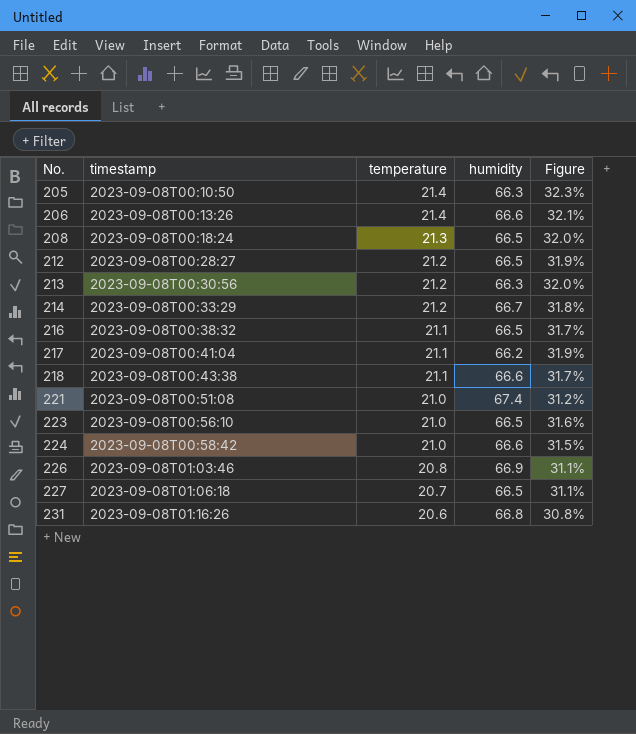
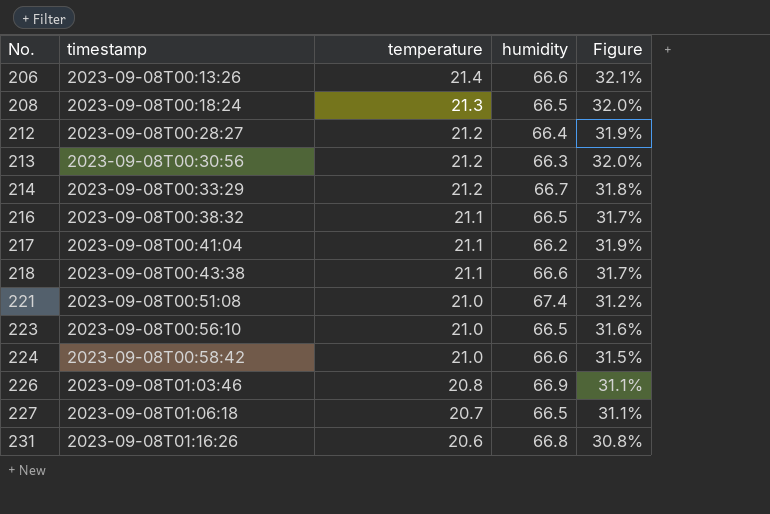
row 205: 2023-09-08T00:10:50 | 21.4 | 66.3 | 32.3% -> none
212 | humidity: 66.5 -> 66.4

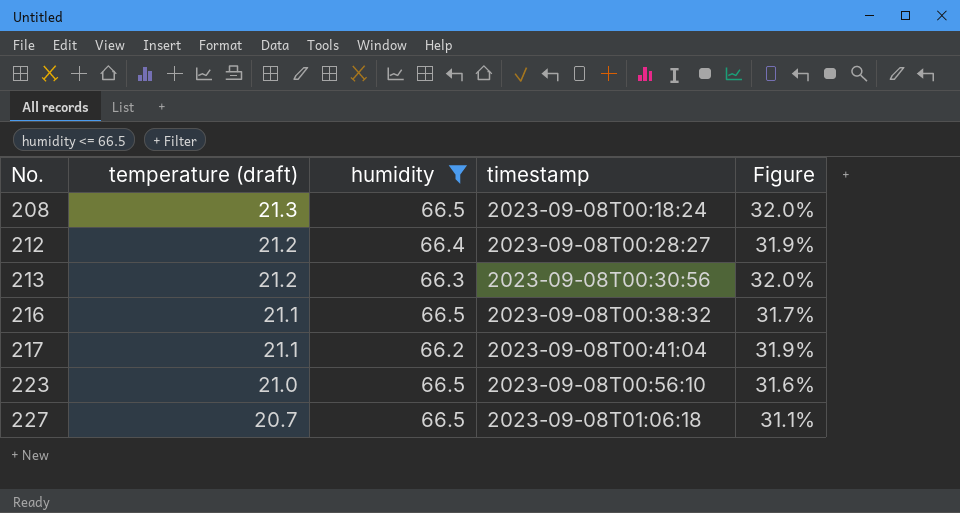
filter: none -> humidity <= 66.5
column name: temperature -> temperature (draft)
column timestamp | position: 2 -> 4

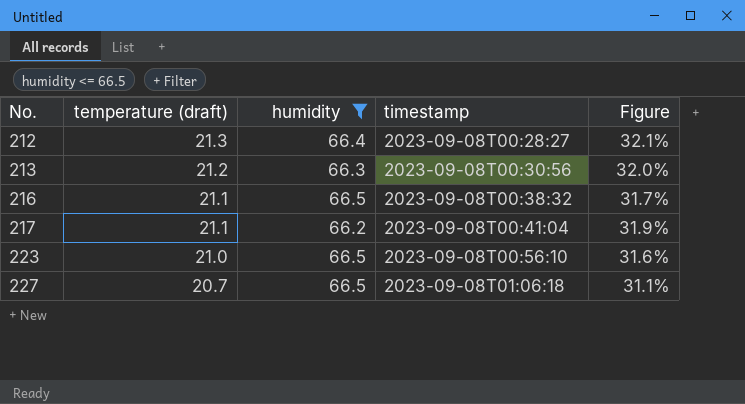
row 208: 21.3 | 66.5 | 2023-09-08T00:18:24 | 32.0% -> none
212 | temperature (draft): 21.2 -> 21.3
212 | Figure: 31.9% -> 32.1%

